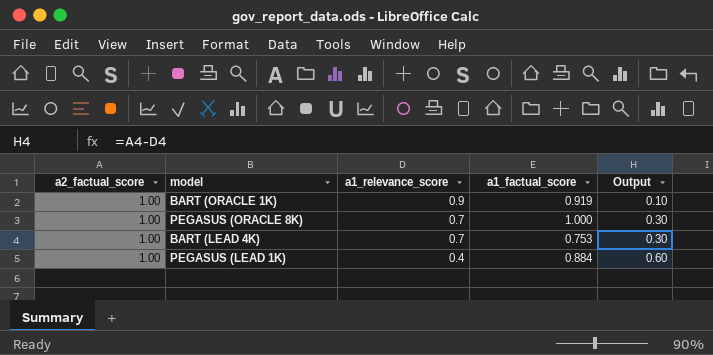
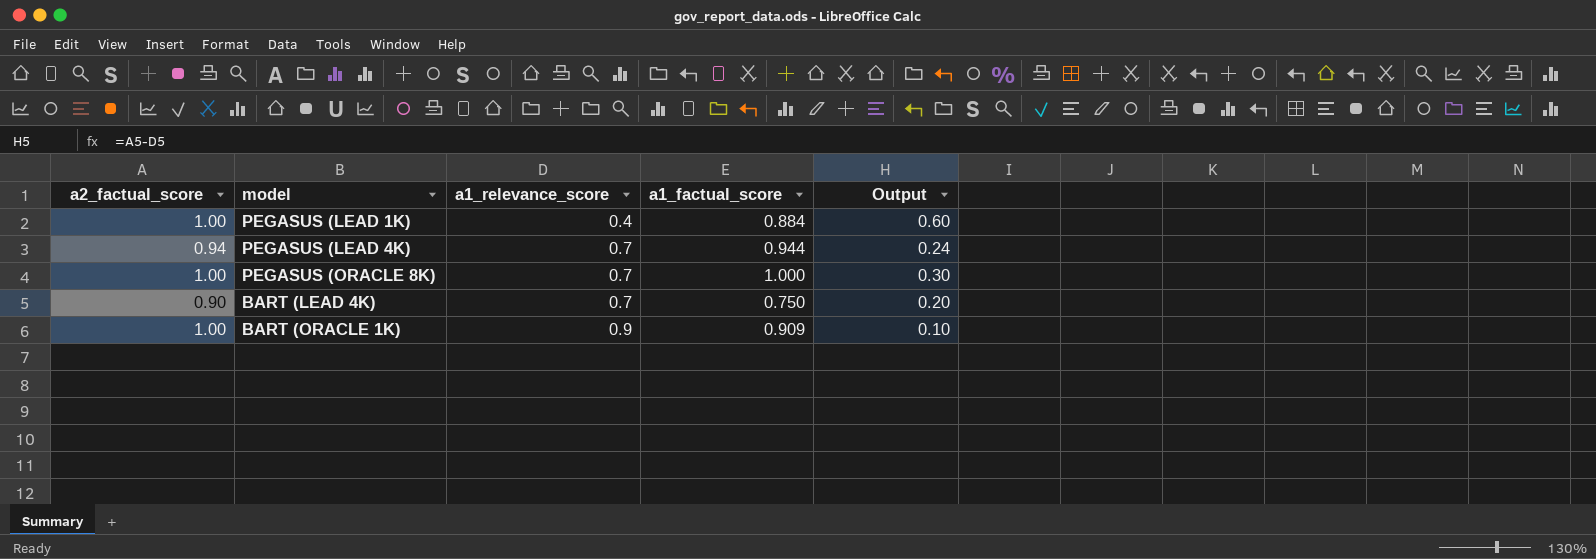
row order: a1_relevance_score descending -> a1_relevance_score ascending
row PEGASUS (LEAD 4K): none -> 0.94 | 0.7 | 0.944 | 0.24
BART (LEAD 4K) | a2_factual_score: 1.00 -> 0.90
BART (LEAD 4K) | a1_factual_score: 0.753 -> 0.750
BART (LEAD 4K) | Output: 0.30 -> 0.20
BART (ORACLE 1K) | a1_factual_score: 0.919 -> 0.909

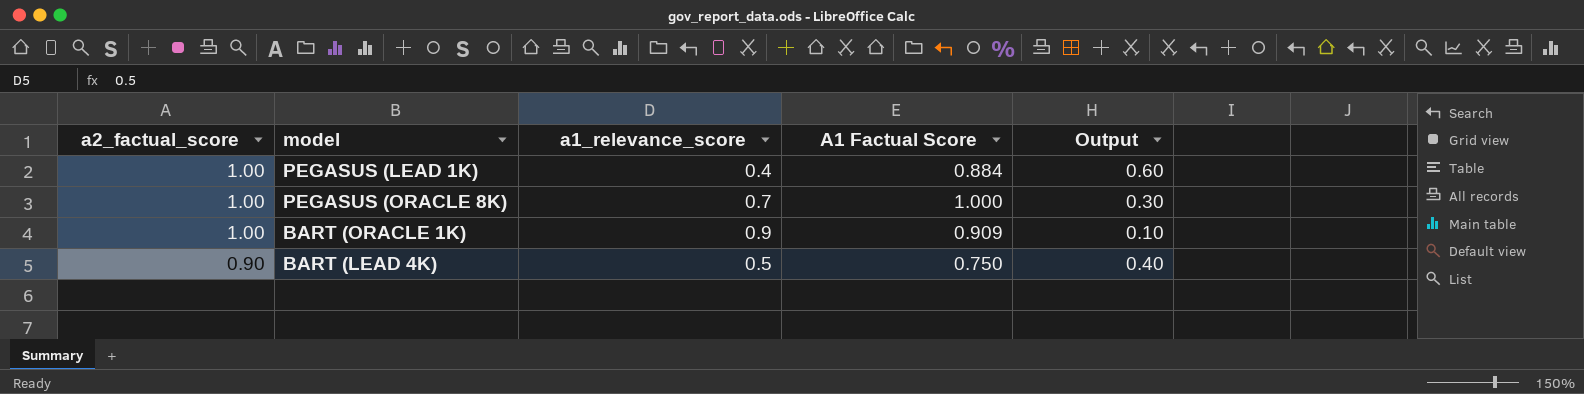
row order: a1_relevance_score ascending -> a2_factual_score descending
column name: a1_factual_score -> A1 Factual Score
row PEGASUS (LEAD 4K): 0.94 | 0.7 | 0.944 | 0.24 -> none
BART (LEAD 4K) | a1_relevance_score: 0.7 -> 0.5
BART (LEAD 4K) | Output: 0.20 -> 0.40

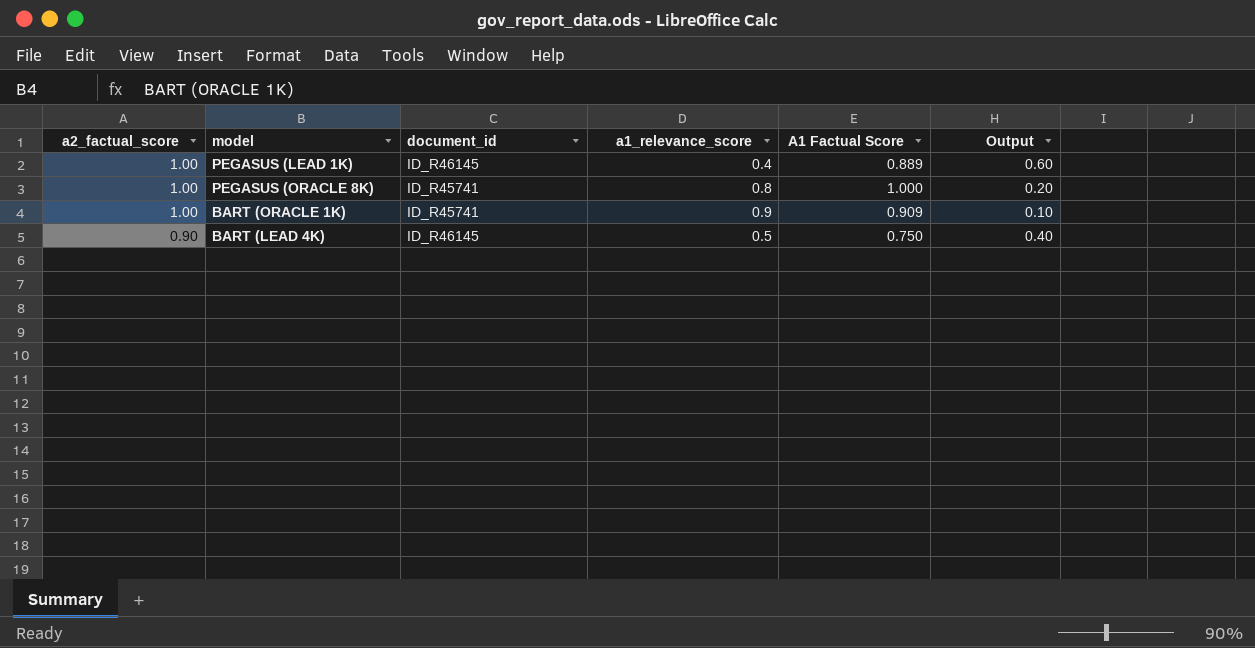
column document_id | position: none -> 3
PEGASUS (LEAD 1K) | A1 Factual Score: 0.884 -> 0.889
PEGASUS (ORACLE 8K) | a1_relevance_score: 0.7 -> 0.8
PEGASUS (ORACLE 8K) | Output: 0.30 -> 0.20

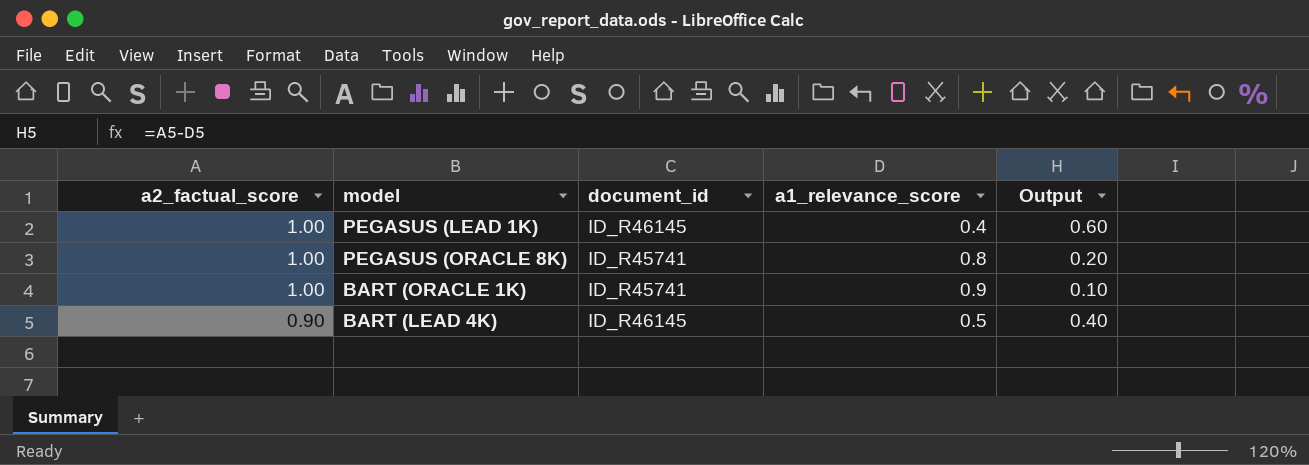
column A1 Factual Score | position: 5 -> none

